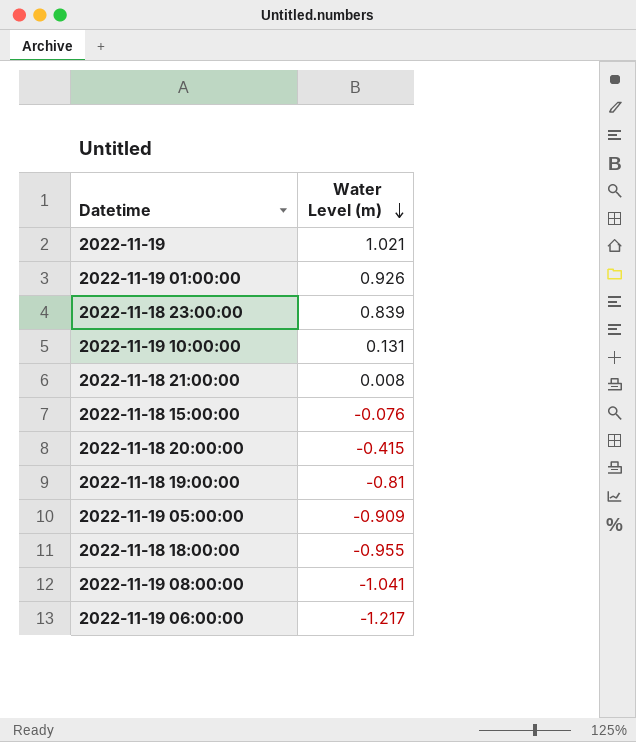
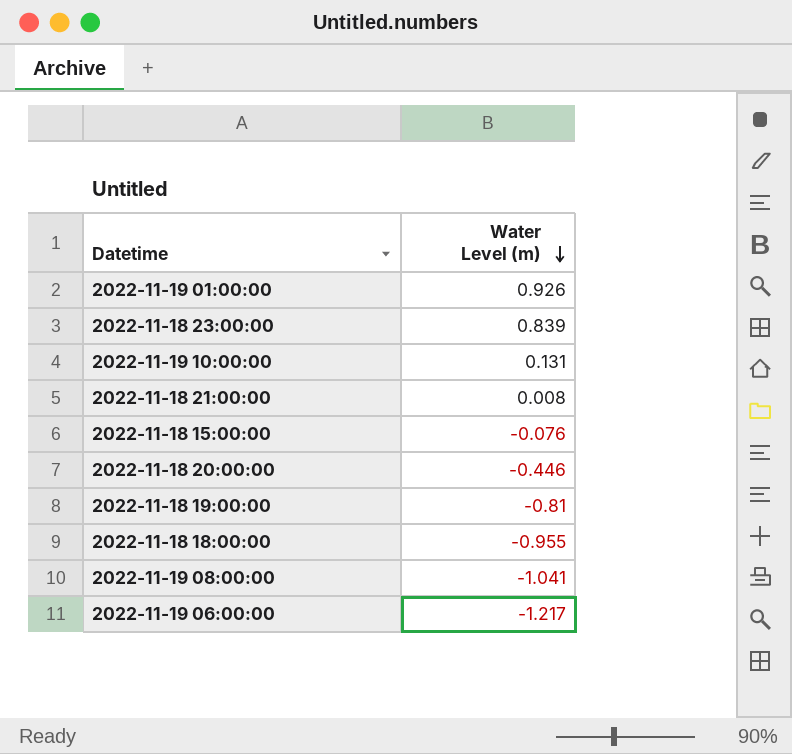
row 2022-11-19: 1.021 -> none
row 2022-11-19 05:00:00: -0.909 -> none
2022-11-18 20:00:00 | Water Level (m): -0.415 -> -0.446

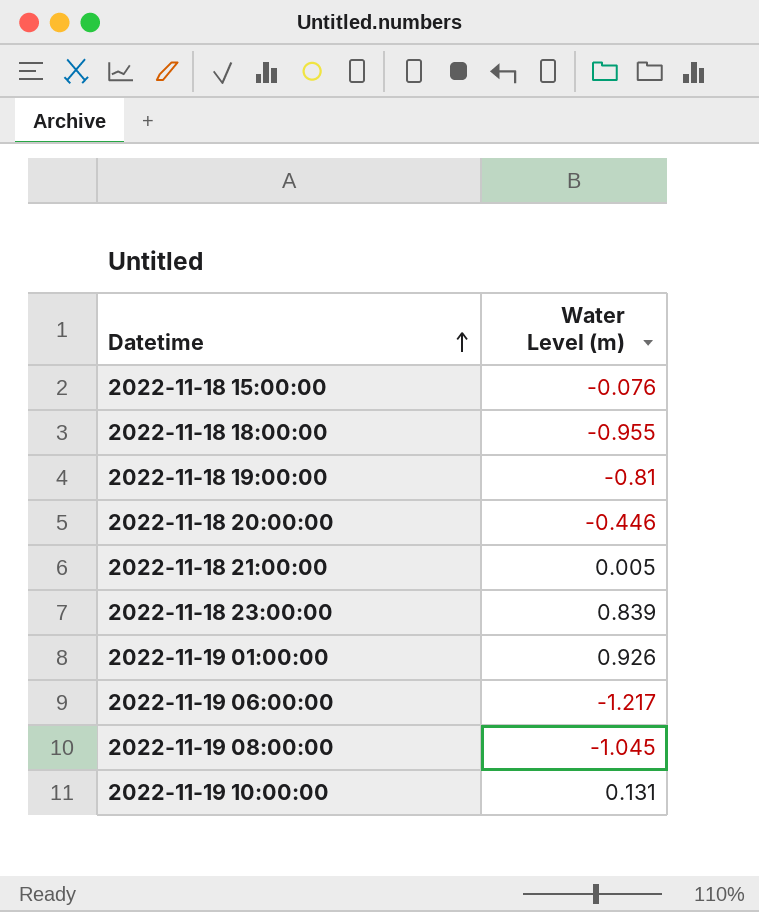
row order: Water Level (m) descending -> Datetime ascending
2022-11-18 21:00:00 | Water Level (m): 0.008 -> 0.005
2022-11-19 08:00:00 | Water Level (m): -1.041 -> -1.045

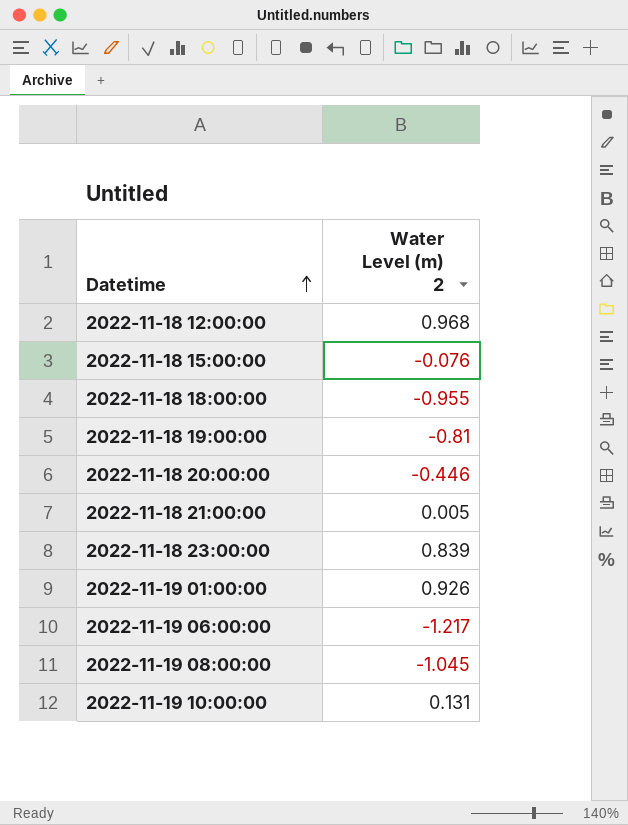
column name: Water Level (m) -> Water Level (m) 2
row 2022-11-18 12:00:00: none -> 0.968

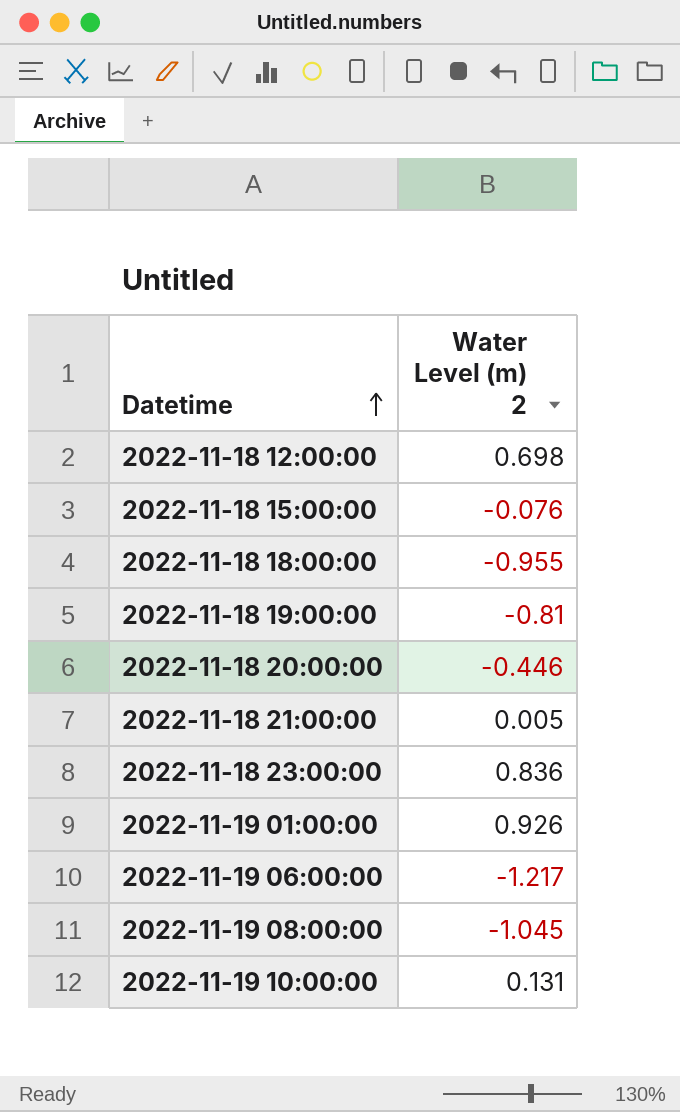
2022-11-18 12:00:00 | Water Level (m) 2: 0.968 -> 0.698
2022-11-18 23:00:00 | Water Level (m) 2: 0.839 -> 0.836

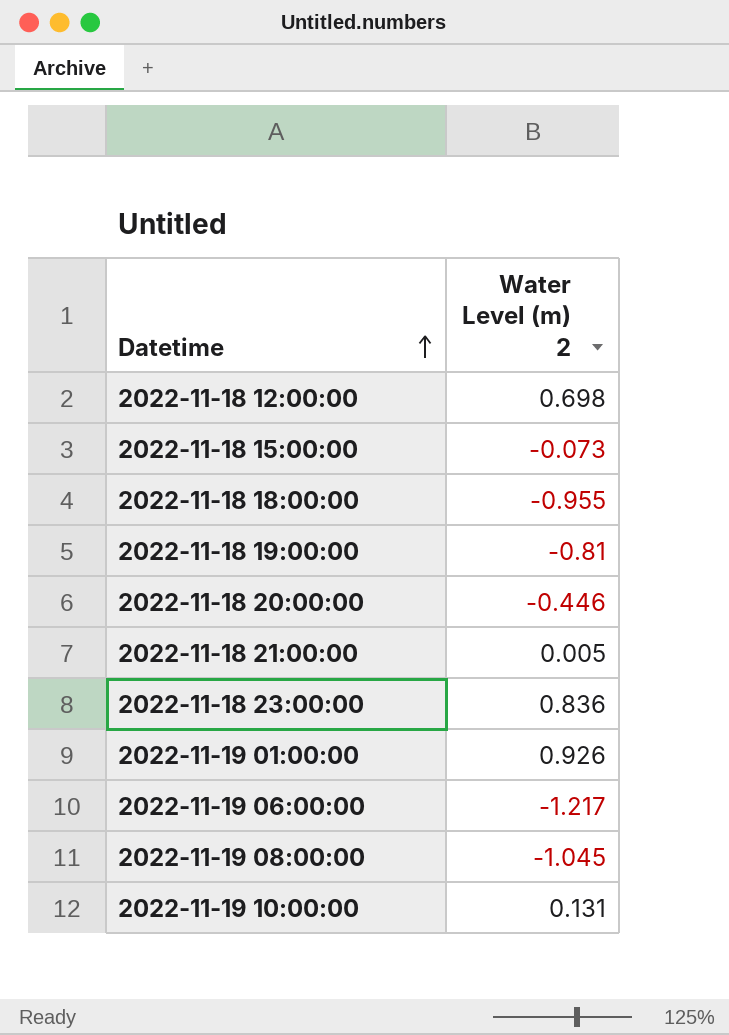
2022-11-18 15:00:00 | Water Level (m) 2: -0.076 -> -0.073

